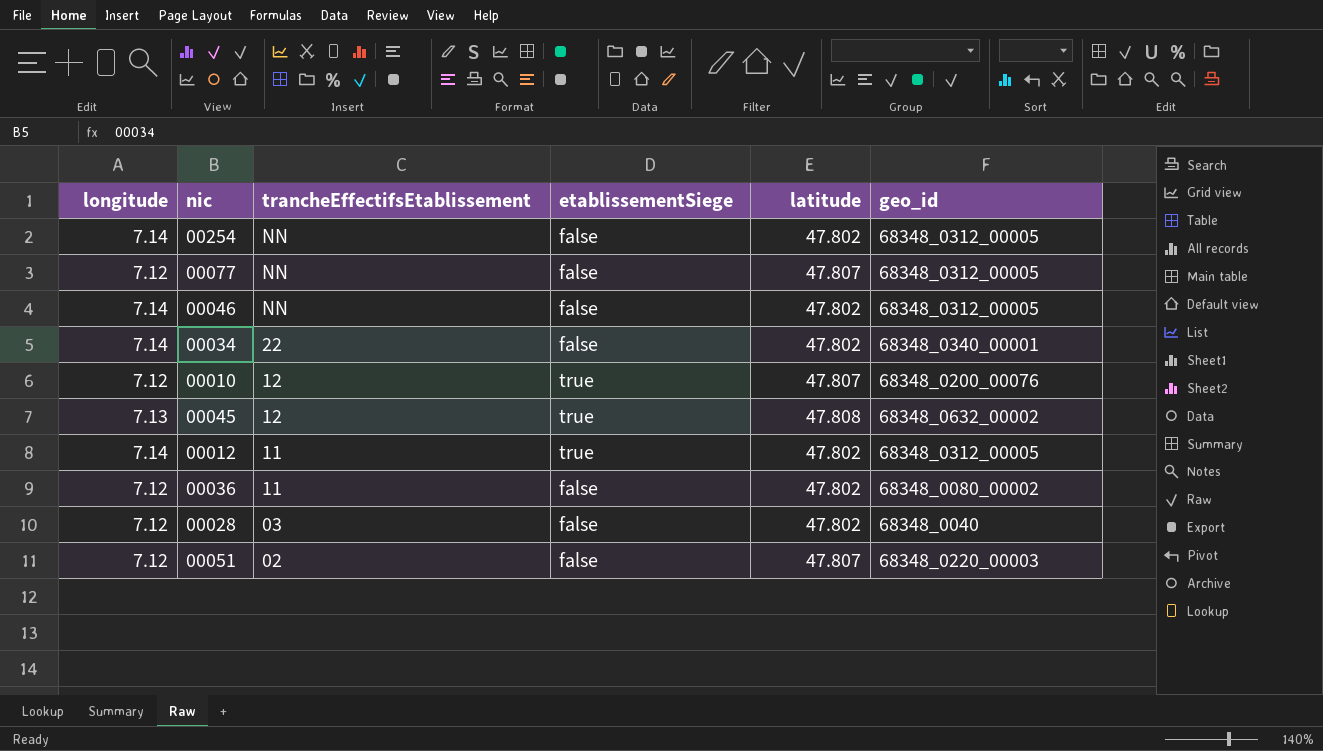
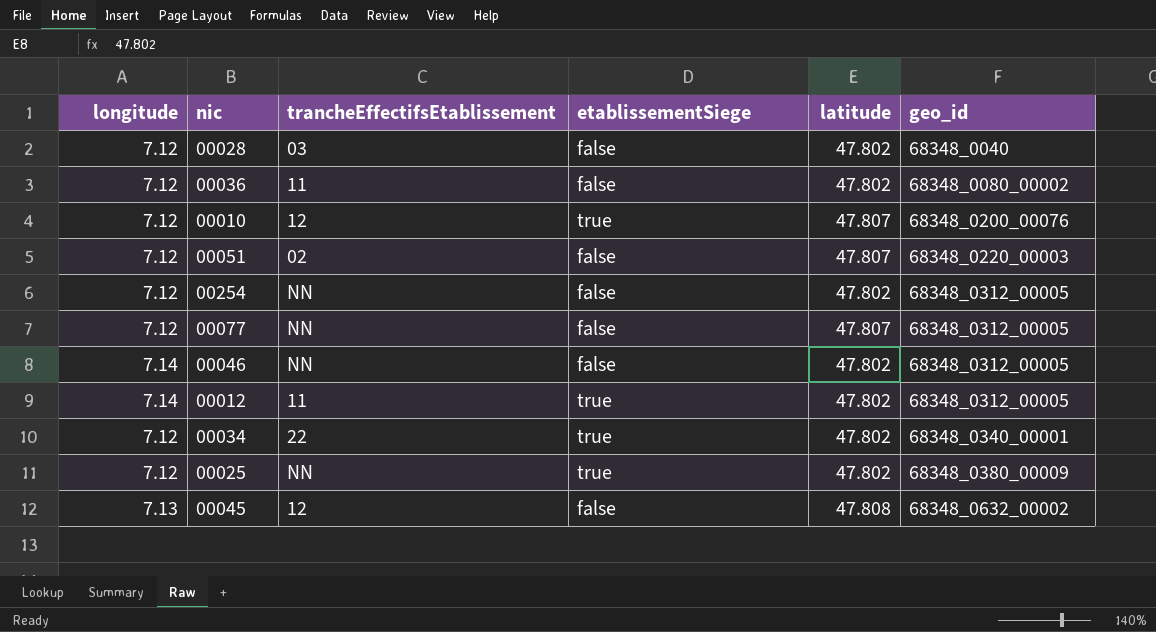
row order: trancheEffectifsEtablissement descending -> geo_id ascending
00254 | longitude: 7.14 -> 7.12
00034 | longitude: 7.14 -> 7.12
00034 | etablissementSiege: false -> true
row 00025: none -> 7.12 | NN | true | 47.802 | 68348_0380_00009
00045 | etablissementSiege: true -> false

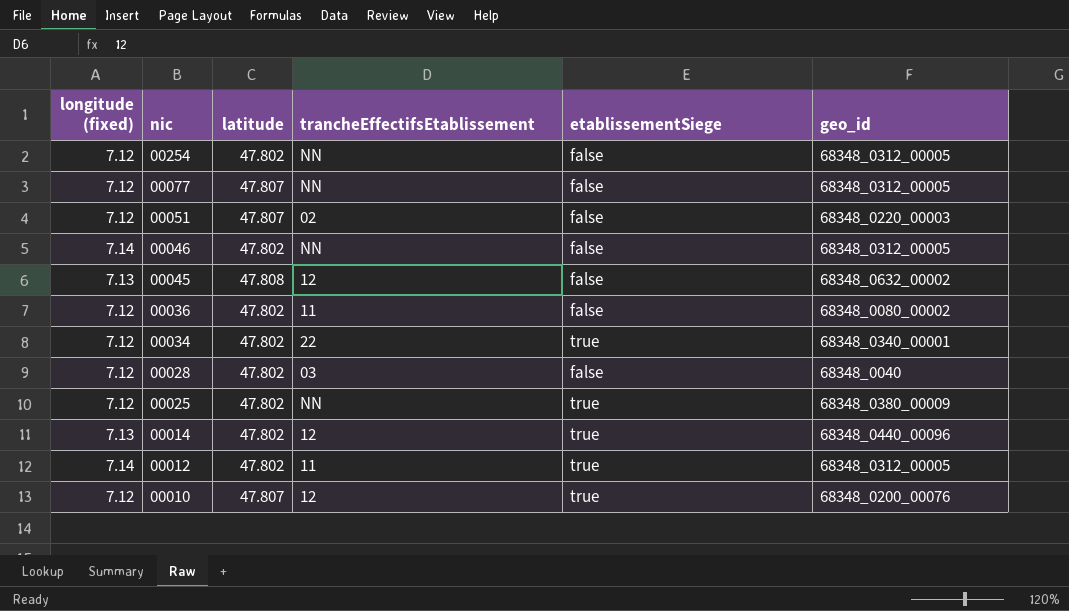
row order: geo_id ascending -> nic descending
column name: longitude -> longitude (fixed)
column latitude | position: 5 -> 3
row 00014: none -> 7.13 | 47.802 | 12 | true | 68348_0440_00096

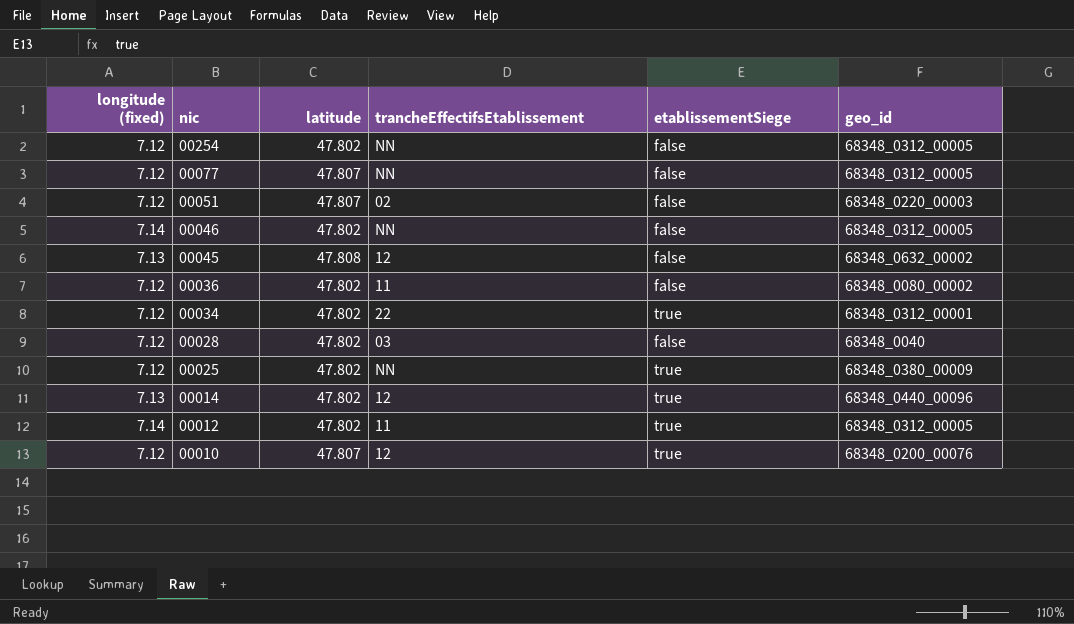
00034 | geo_id: 68348_0340_00001 -> 68348_0312_00001

